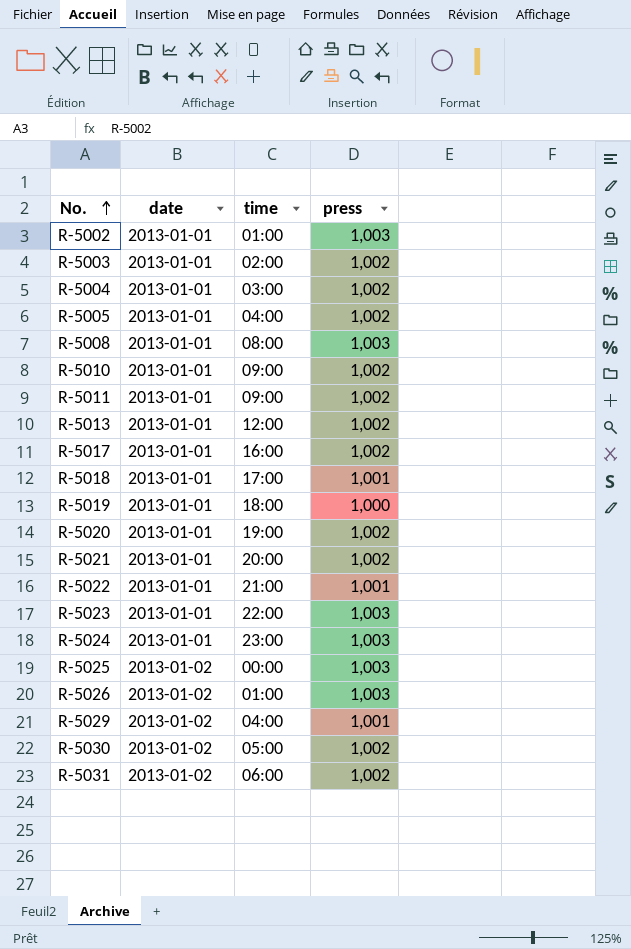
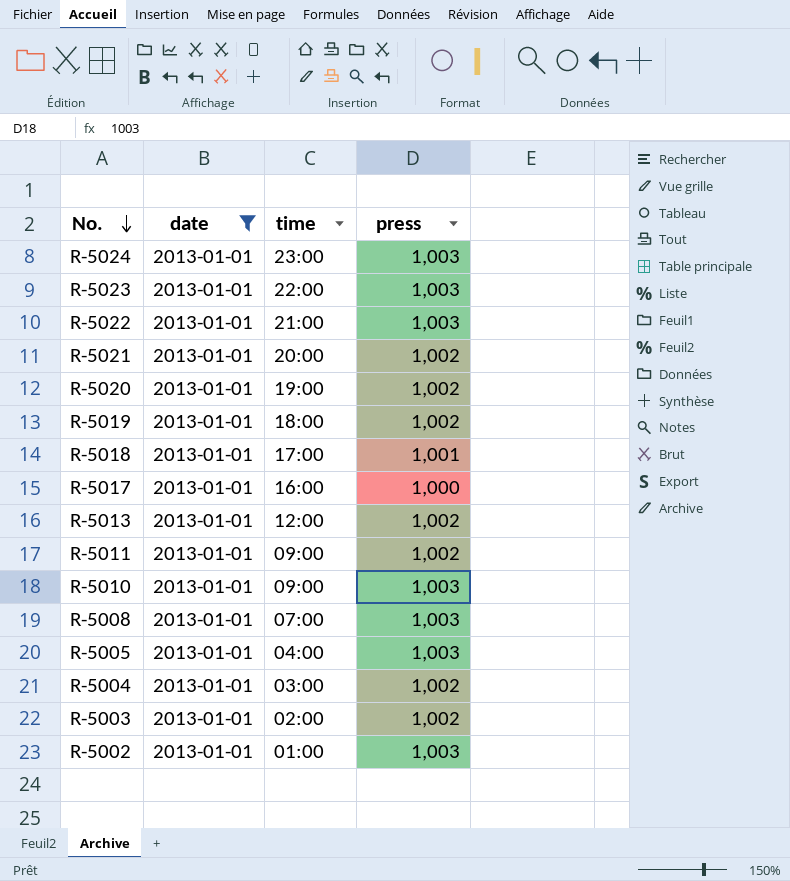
filter: none -> date = 2013-01-01
row order: No. ascending -> No. descending
R-5022 | press: 1,001 -> 1,003
R-5019 | press: 1,000 -> 1,002
R-5017 | press: 1,002 -> 1,000
R-5010 | press: 1,002 -> 1,003
R-5008 | time: 08:00 -> 07:00
R-5005 | press: 1,002 -> 1,003

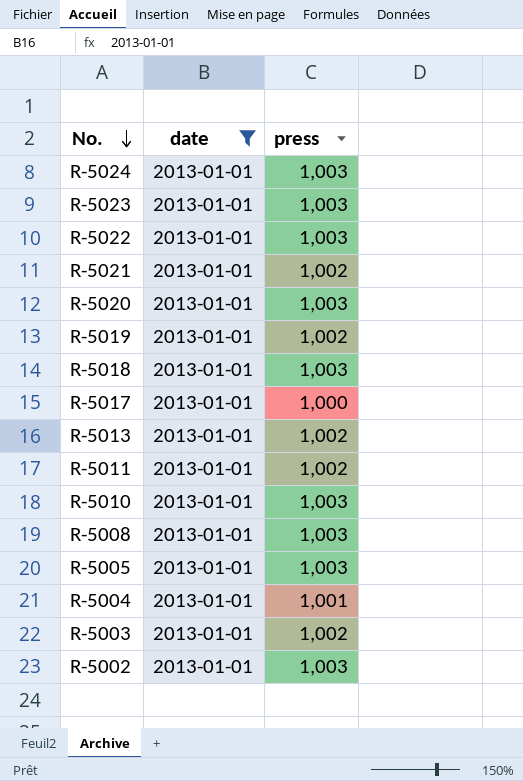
column time | position: 3 -> none
R-5020 | press: 1,002 -> 1,003
R-5018 | press: 1,001 -> 1,003
R-5004 | press: 1,002 -> 1,001

